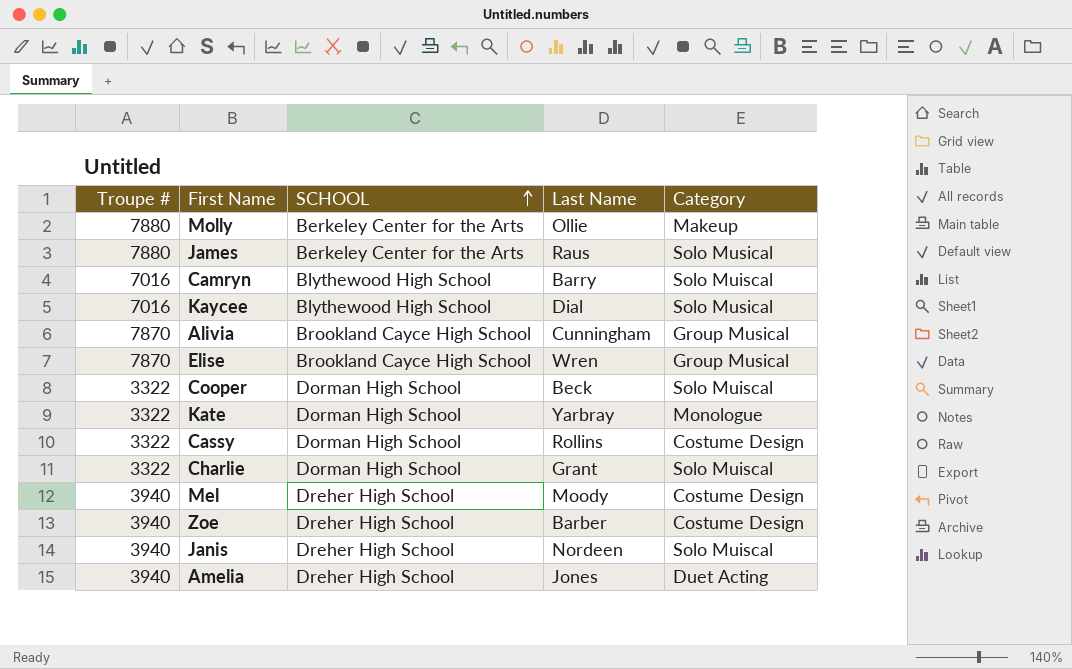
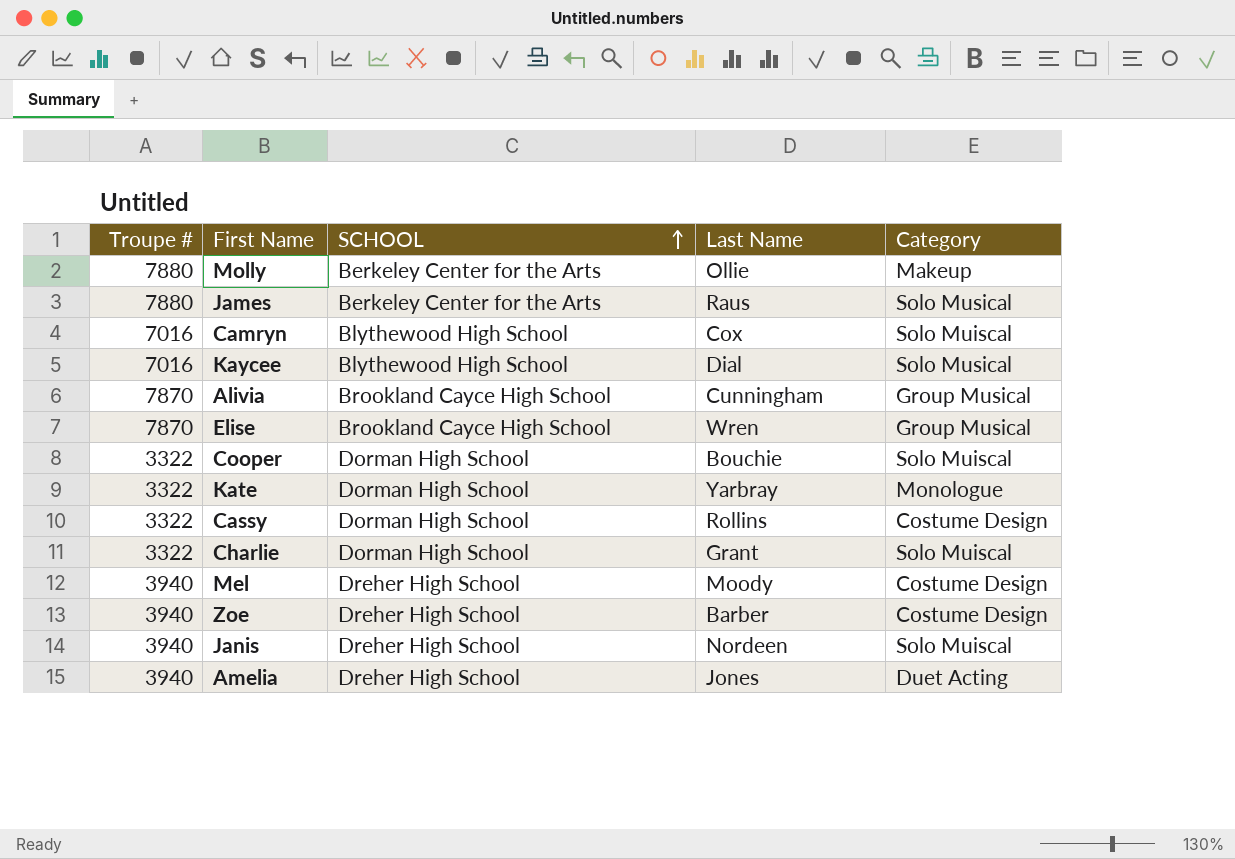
Camryn | Last Name: Barry -> Cox
Cooper | Last Name: Beck -> Bouchie

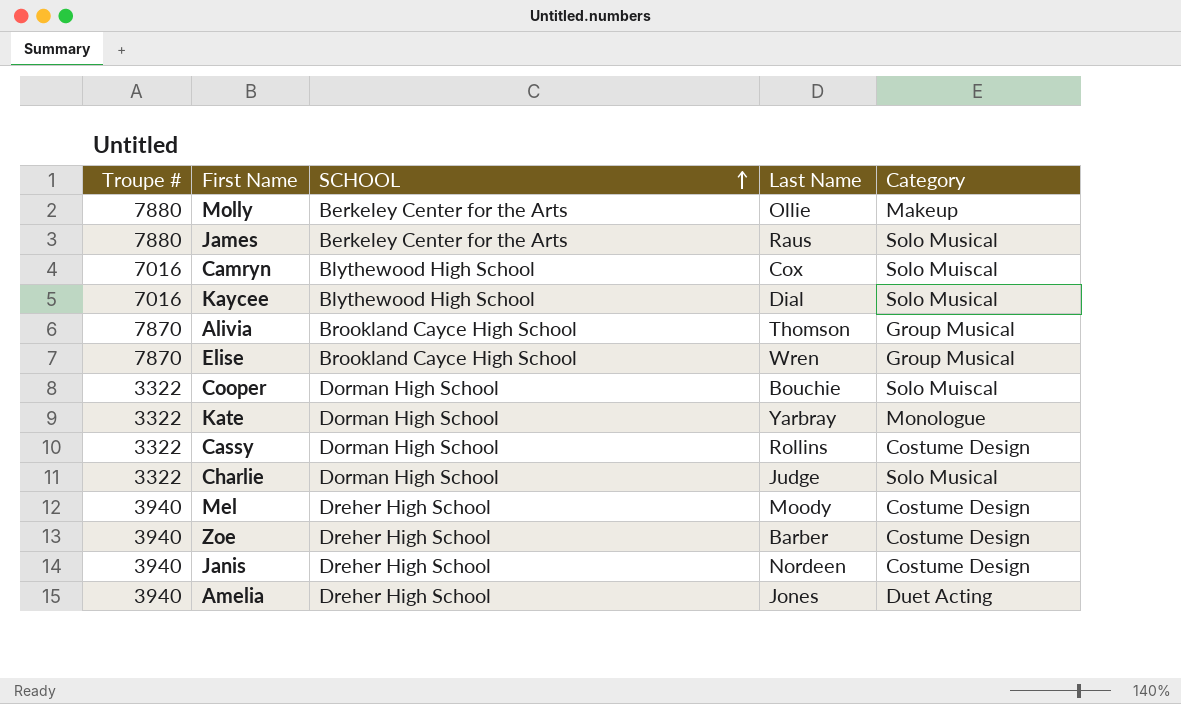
Alivia | Last Name: Cunningham -> Thomson
Charlie | Last Name: Grant -> Judge
Charlie | Category: Solo Muiscal -> Solo Musical
Janis | Category: Solo Muiscal -> Costume Design

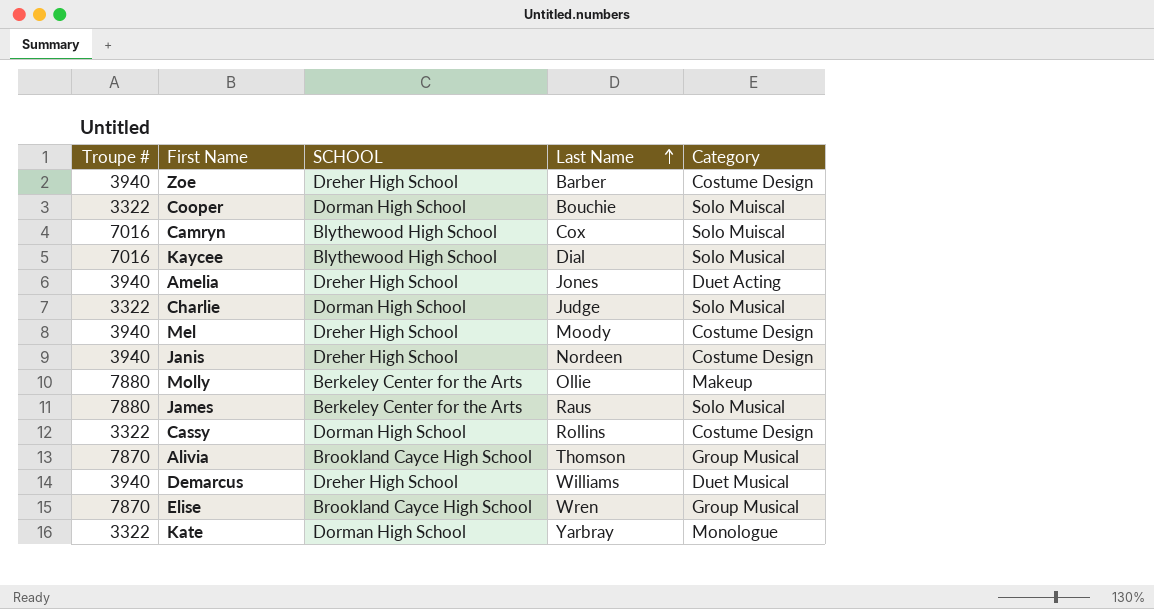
row order: SCHOOL ascending -> Last Name ascending
row Demarcus: none -> 3940 | Dreher High School | Williams | Duet Musical

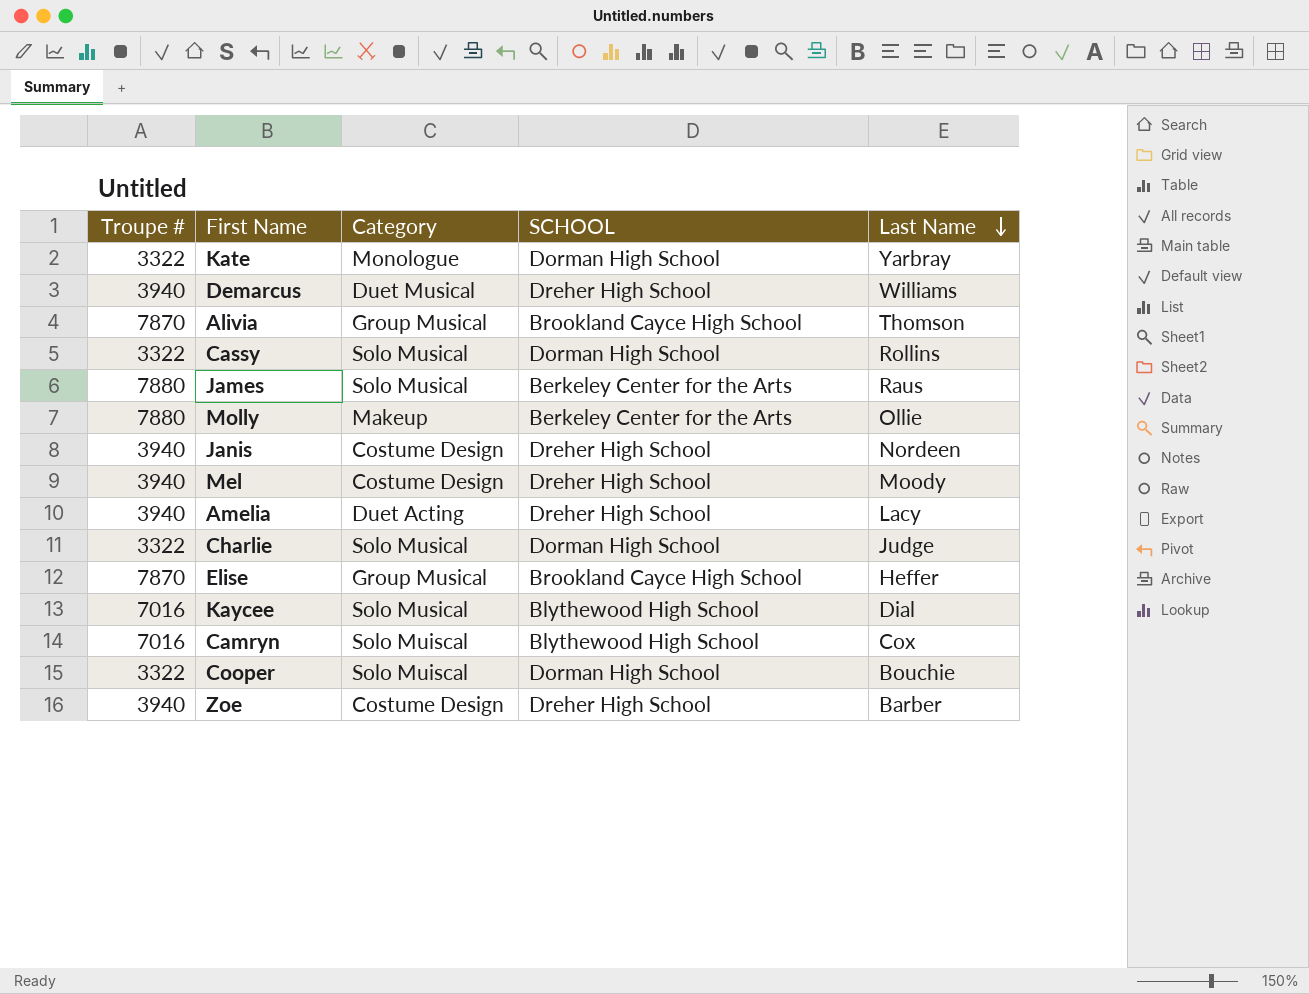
row order: Last Name ascending -> Last Name descending
column Category | position: 5 -> 3
Cassy | Category: Costume Design -> Solo Musical
Amelia | Last Name: Jones -> Lacy
Elise | Last Name: Wren -> Heffer

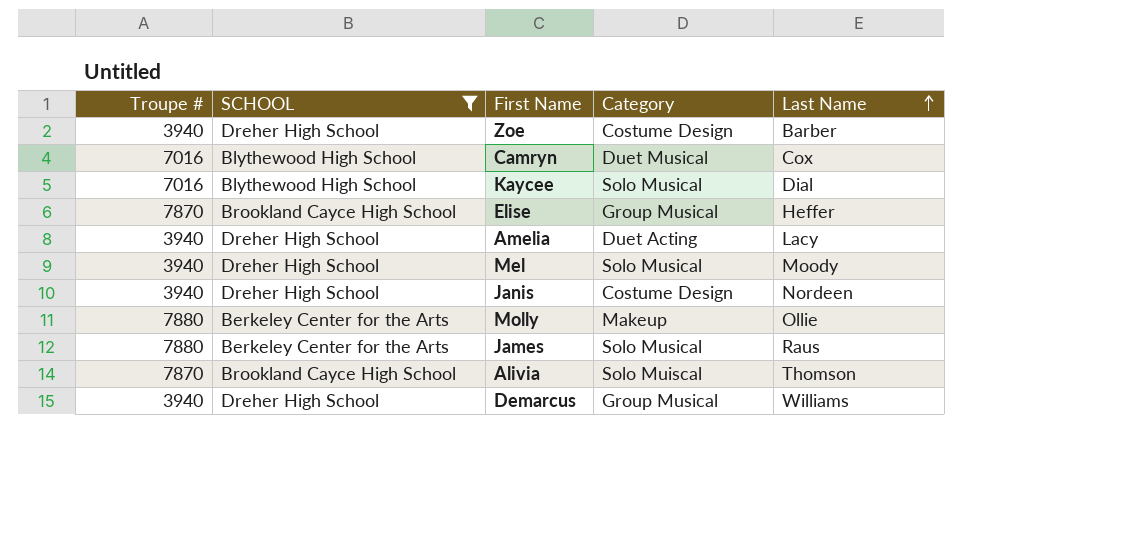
filter: none -> SCHOOL != Dorman High School
row order: Last Name descending -> Last Name ascending
column SCHOOL | position: 4 -> 2
Camryn | Category: Solo Muiscal -> Duet Musical
Mel | Category: Costume Design -> Solo Musical
Alivia | Category: Group Musical -> Solo Muiscal
Demarcus | Category: Duet Musical -> Group Musical

